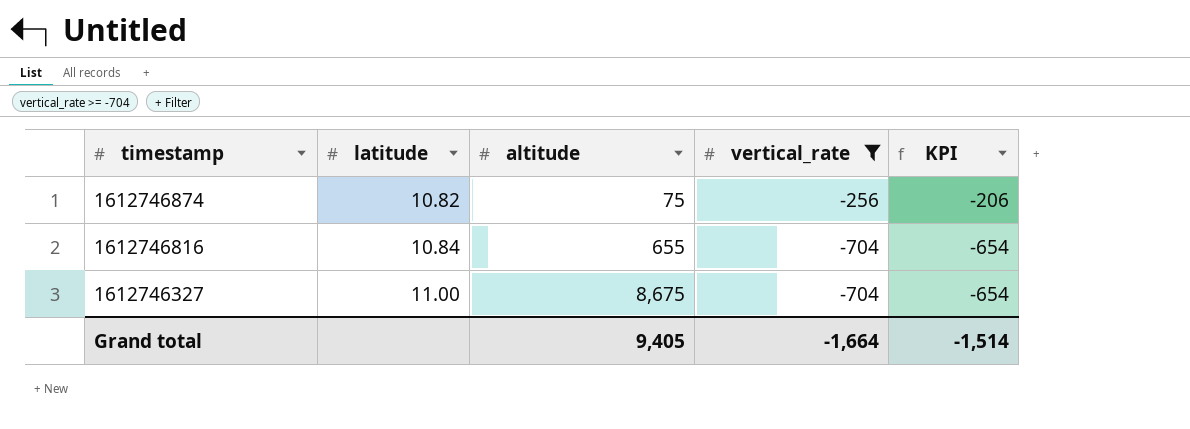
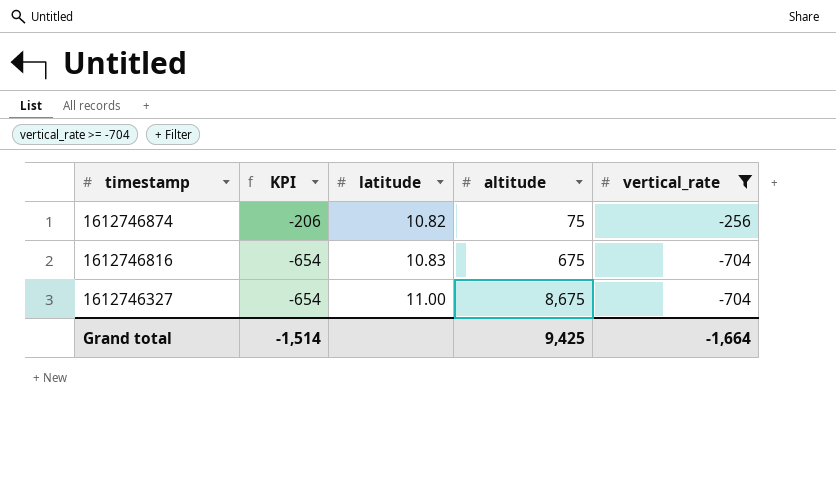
column KPI | position: 5 -> 2
1612746816 | latitude: 10.84 -> 10.83
1612746816 | altitude: 655 -> 675
Grand total | altitude: 9,405 -> 9,425

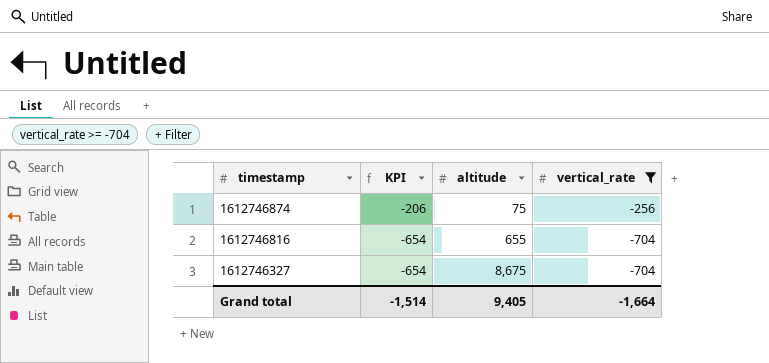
column latitude | position: 3 -> none
1612746816 | altitude: 675 -> 655
Grand total | altitude: 9,425 -> 9,405

